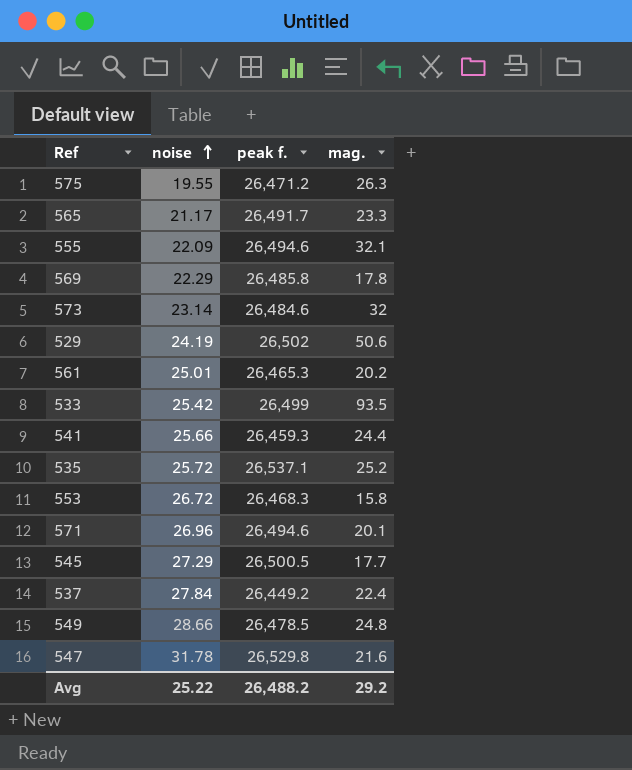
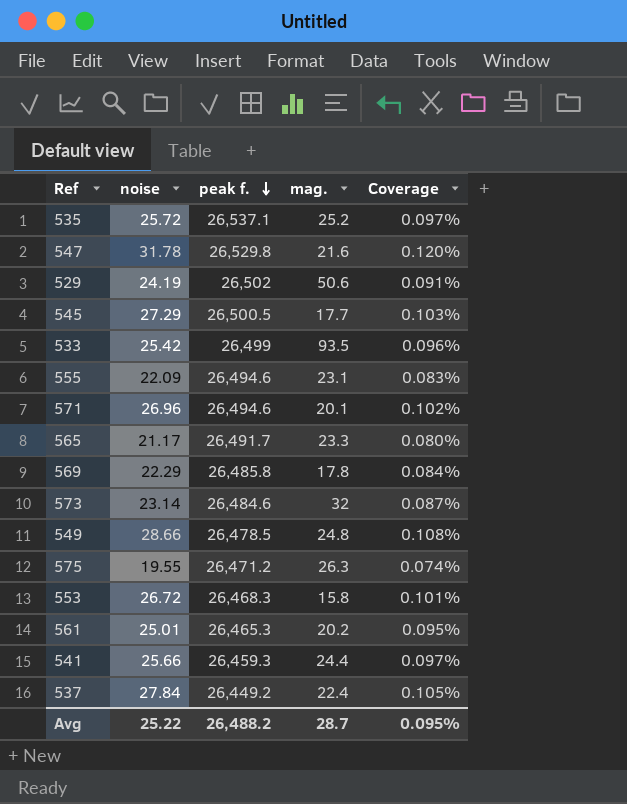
row order: noise ascending -> peak f. descending
column Coverage | formula: none -> [noise] / [peak f.]
555 | mag.: 32.1 -> 23.1
Avg | mag.: 29.2 -> 28.7

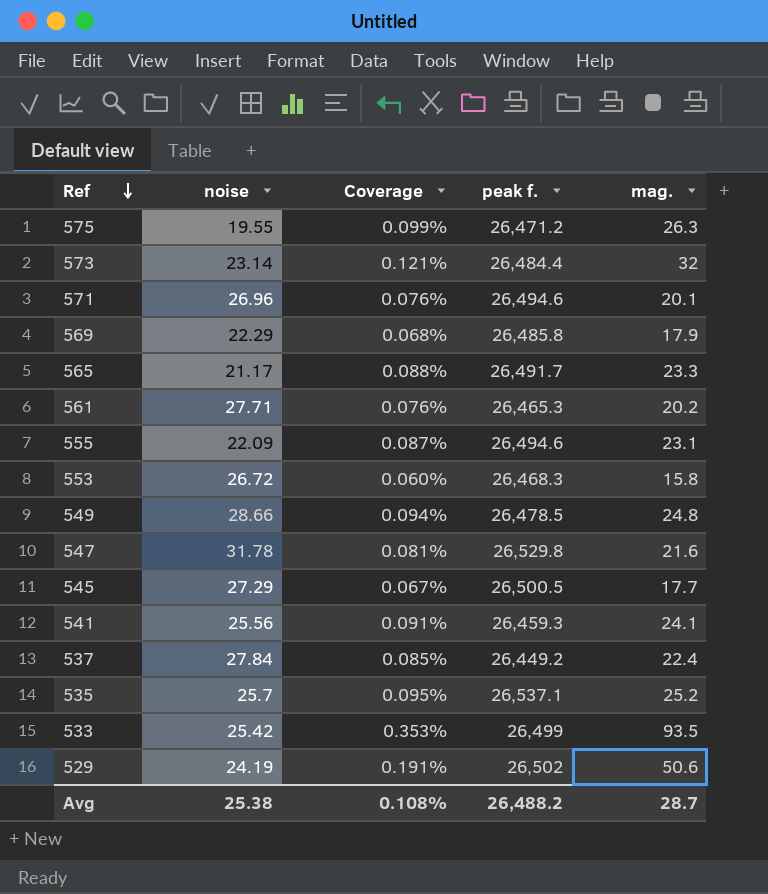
row order: peak f. descending -> Ref descending
column Coverage | formula: [noise] / [peak f.] -> [mag.] / [peak f.]
column Coverage | position: 5 -> 3
573 | peak f.: 26,484.6 -> 26,484.4
569 | mag.: 17.8 -> 17.9
561 | noise: 25.01 -> 27.71
541 | noise: 25.66 -> 25.56
541 | mag.: 24.4 -> 24.1
535 | noise: 25.72 -> 25.7
Avg | noise: 25.22 -> 25.38
Avg | Coverage: 0.095% -> 0.108%

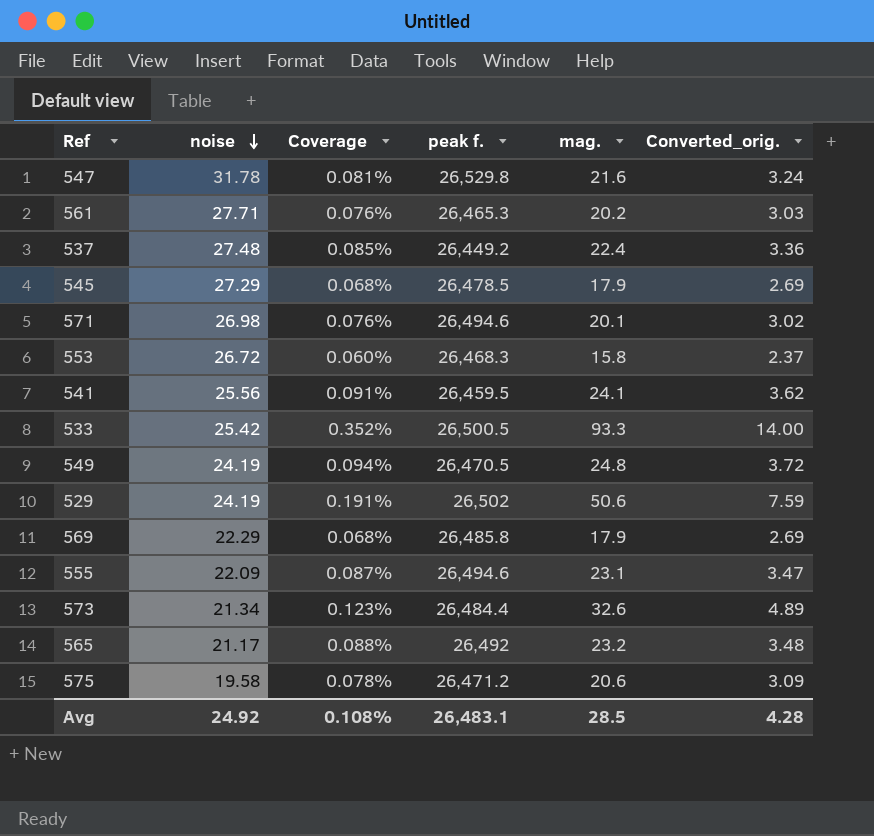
row order: Ref descending -> noise descending
column Converted_orig. | formula: none -> [mag.] * 0.15
row 535: 25.7 | 0.095% | 26,537.1 | 25.2 -> none
537 | noise: 27.84 -> 27.48
545 | Coverage: 0.067% -> 0.068%
545 | peak f.: 26,500.5 -> 26,478.5
545 | mag.: 17.7 -> 17.9
571 | noise: 26.96 -> 26.98
541 | peak f.: 26,459.3 -> 26,459.5
533 | Coverage: 0.353% -> 0.352%
533 | peak f.: 26,499 -> 26,500.5
533 | mag.: 93.5 -> 93.3
549 | noise: 28.66 -> 24.19
549 | peak f.: 26,478.5 -> 26,470.5
573 | noise: 23.14 -> 21.34
573 | Coverage: 0.121% -> 0.123%
573 | mag.: 32 -> 32.6
565 | peak f.: 26,491.7 -> 26,492
565 | mag.: 23.3 -> 23.2
575 | noise: 19.55 -> 19.58
575 | Coverage: 0.099% -> 0.078%
575 | mag.: 26.3 -> 20.6
Avg | noise: 25.38 -> 24.92
Avg | peak f.: 26,488.2 -> 26,483.1
Avg | mag.: 28.7 -> 28.5

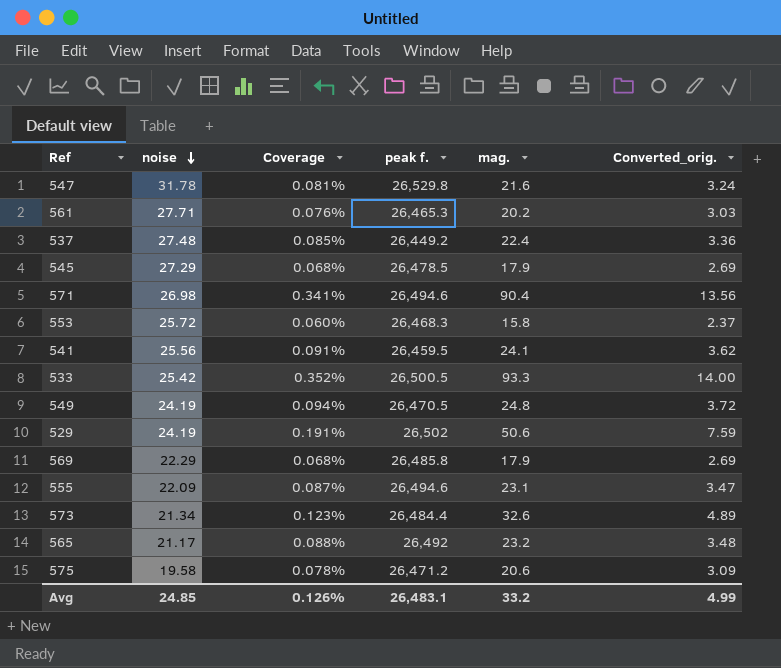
571 | Coverage: 0.076% -> 0.341%
571 | mag.: 20.1 -> 90.4
571 | Converted_orig.: 3.02 -> 13.56
553 | noise: 26.72 -> 25.72
Avg | noise: 24.92 -> 24.85
Avg | Coverage: 0.108% -> 0.126%
Avg | mag.: 28.5 -> 33.2
Avg | Converted_orig.: 4.28 -> 4.99

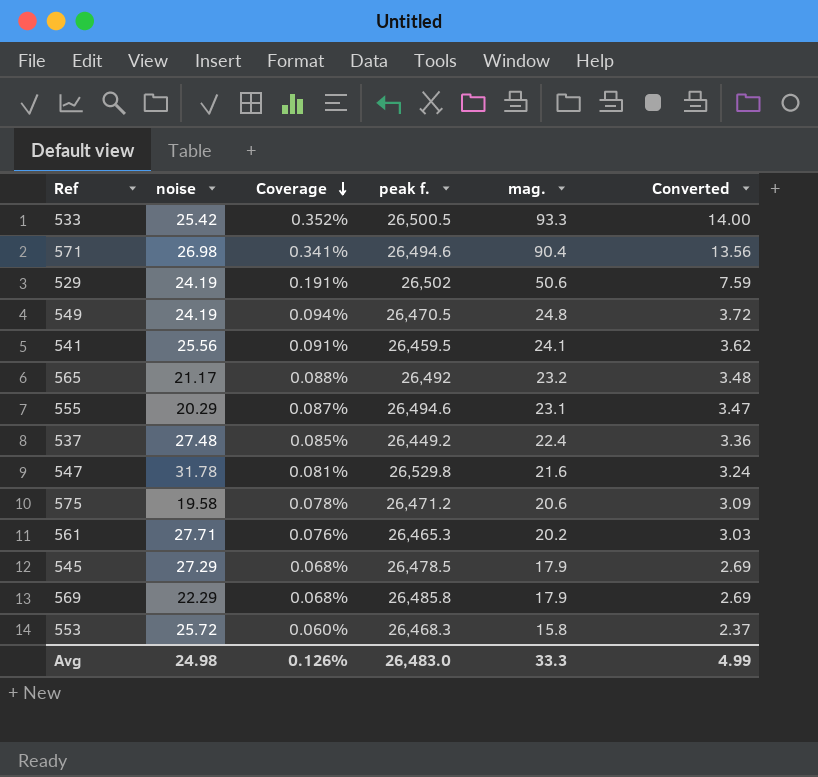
row order: noise descending -> Coverage descending
column name: Converted_orig. -> Converted
row 573: 21.34 | 0.123% | 26,484.4 | 32.6 | 4.89 -> none
555 | noise: 22.09 -> 20.29
Avg | noise: 24.85 -> 24.98
Avg | peak f.: 26,483.1 -> 26,483.0
Avg | mag.: 33.2 -> 33.3

